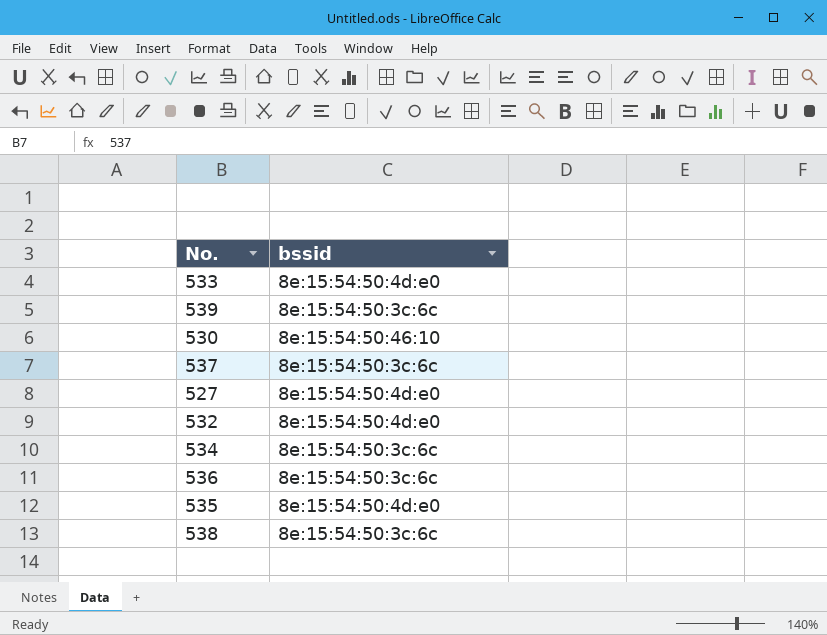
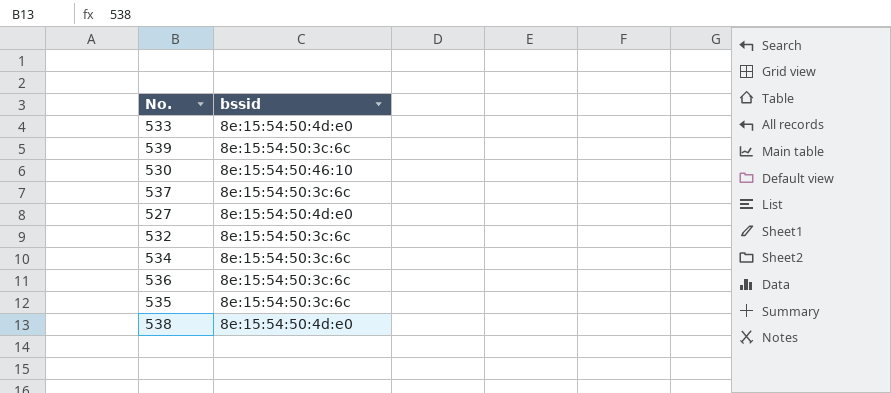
532 | bssid: 8e:15:54:50:4d:e0 -> 8e:15:54:50:3c:6c
535 | bssid: 8e:15:54:50:4d:e0 -> 8e:15:54:50:3c:6c
538 | bssid: 8e:15:54:50:3c:6c -> 8e:15:54:50:4d:e0

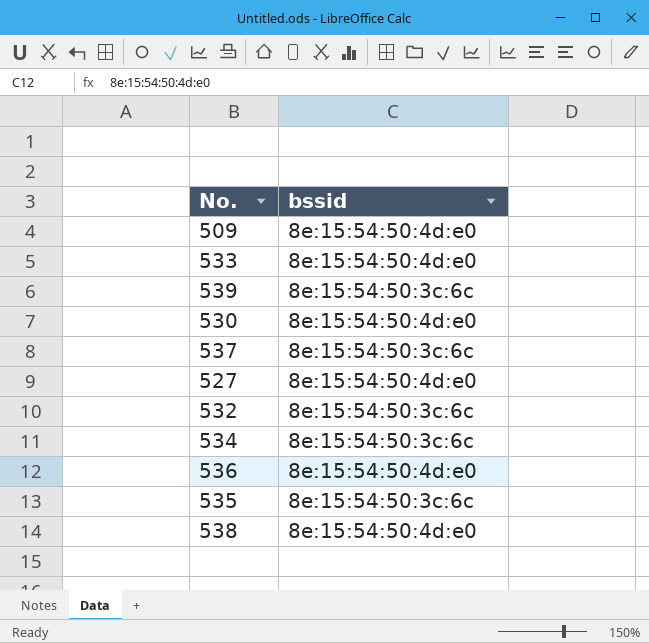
row 509: none -> 8e:15:54:50:4d:e0
530 | bssid: 8e:15:54:50:46:10 -> 8e:15:54:50:4d:e0
536 | bssid: 8e:15:54:50:3c:6c -> 8e:15:54:50:4d:e0

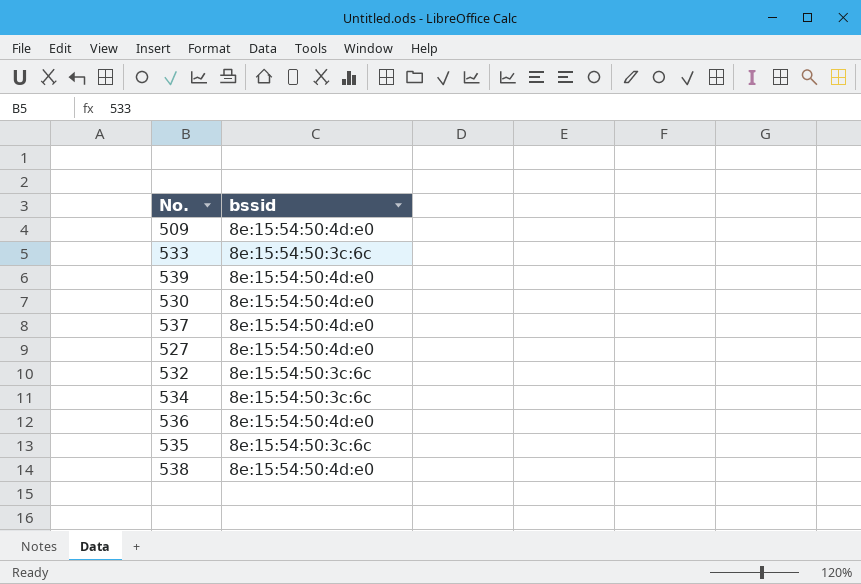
533 | bssid: 8e:15:54:50:4d:e0 -> 8e:15:54:50:3c:6c
539 | bssid: 8e:15:54:50:3c:6c -> 8e:15:54:50:4d:e0
537 | bssid: 8e:15:54:50:3c:6c -> 8e:15:54:50:4d:e0

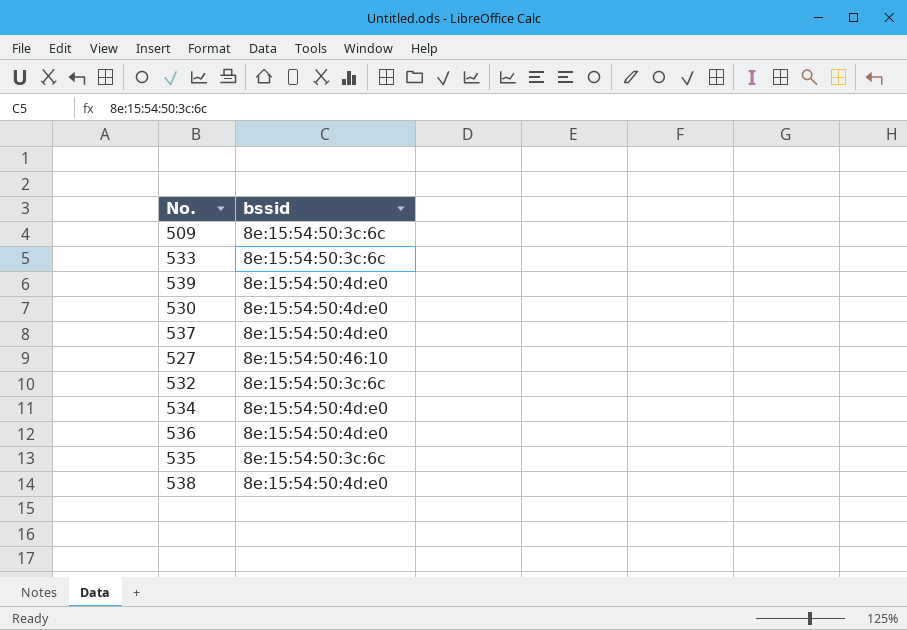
509 | bssid: 8e:15:54:50:4d:e0 -> 8e:15:54:50:3c:6c
527 | bssid: 8e:15:54:50:4d:e0 -> 8e:15:54:50:46:10
534 | bssid: 8e:15:54:50:3c:6c -> 8e:15:54:50:4d:e0

